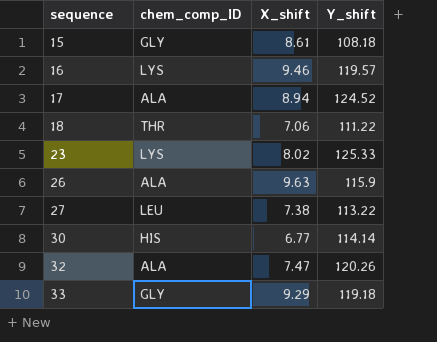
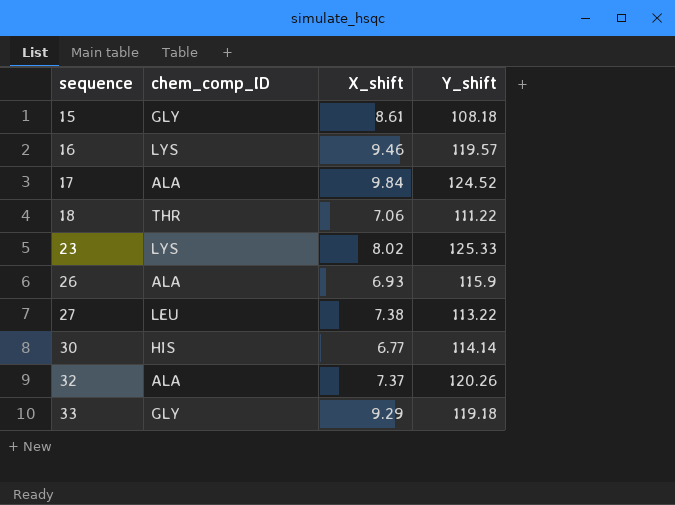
17 | X_shift: 8.94 -> 9.84
26 | X_shift: 9.63 -> 6.93
32 | X_shift: 7.47 -> 7.37

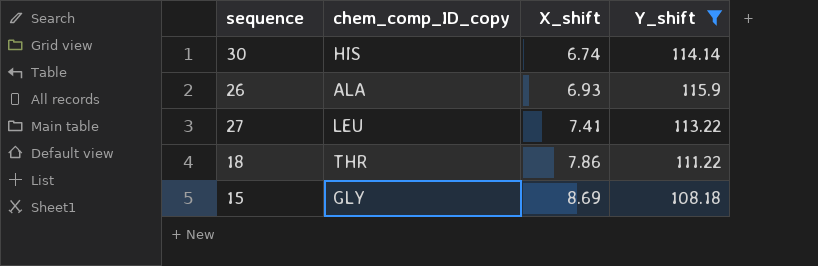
filter: none -> Y_shift <= 115.9
row order: sequence ascending -> X_shift ascending
column name: chem_comp_ID -> chem_comp_ID_copy
30 | X_shift: 6.77 -> 6.74
27 | X_shift: 7.38 -> 7.41
18 | X_shift: 7.06 -> 7.86
15 | X_shift: 8.61 -> 8.69

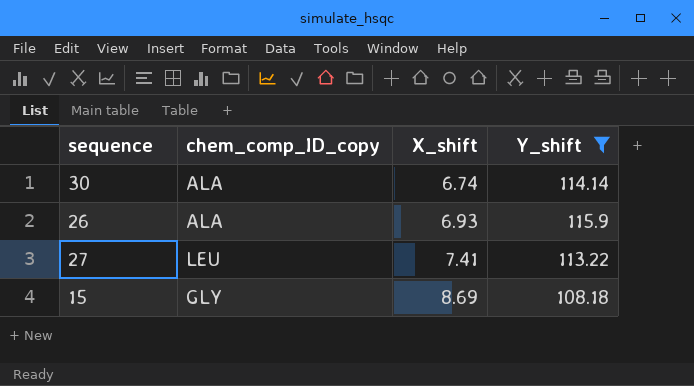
row 18: THR | 7.86 | 111.22 -> none
30 | chem_comp_ID_copy: HIS -> ALA

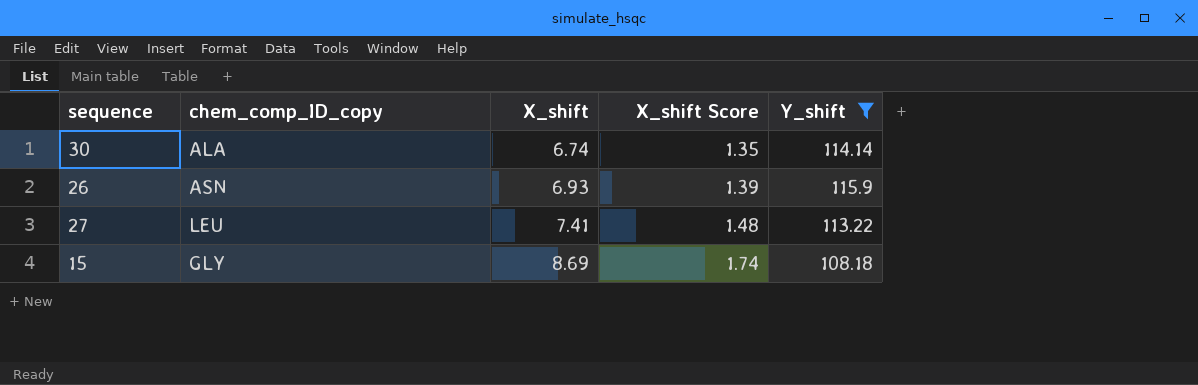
column X_shift Score | formula: none -> [X_shift] * 0.2
26 | chem_comp_ID_copy: ALA -> ASN

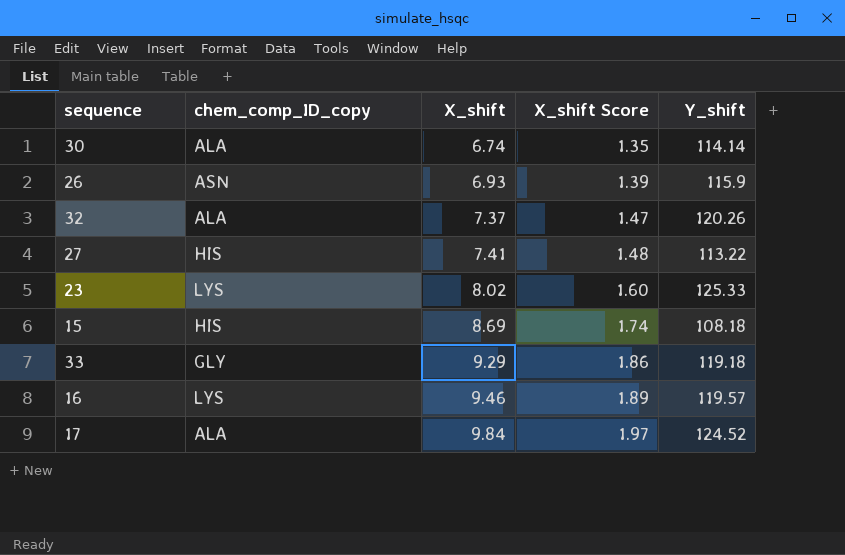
filter: Y_shift <= 115.9 -> none
27 | chem_comp_ID_copy: LEU -> HIS
15 | chem_comp_ID_copy: GLY -> HIS

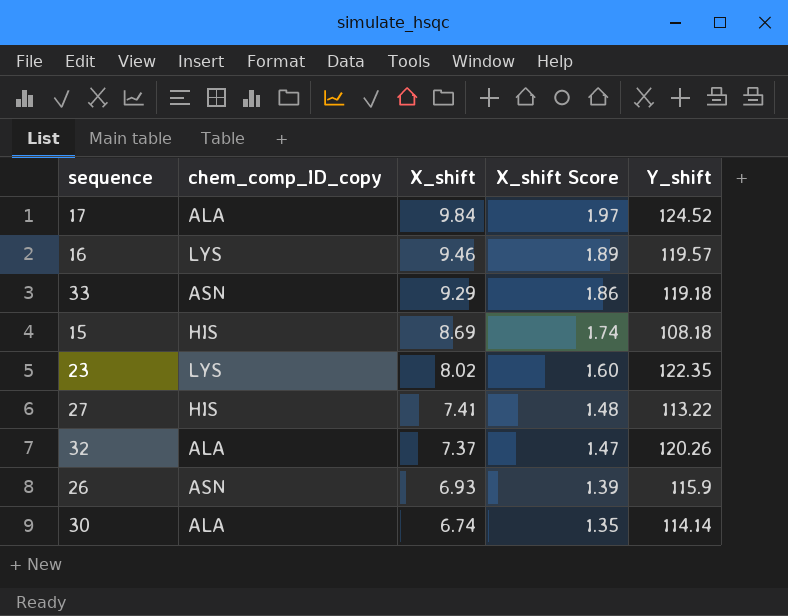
row order: X_shift ascending -> X_shift descending
33 | chem_comp_ID_copy: GLY -> ASN
23 | Y_shift: 125.33 -> 122.35

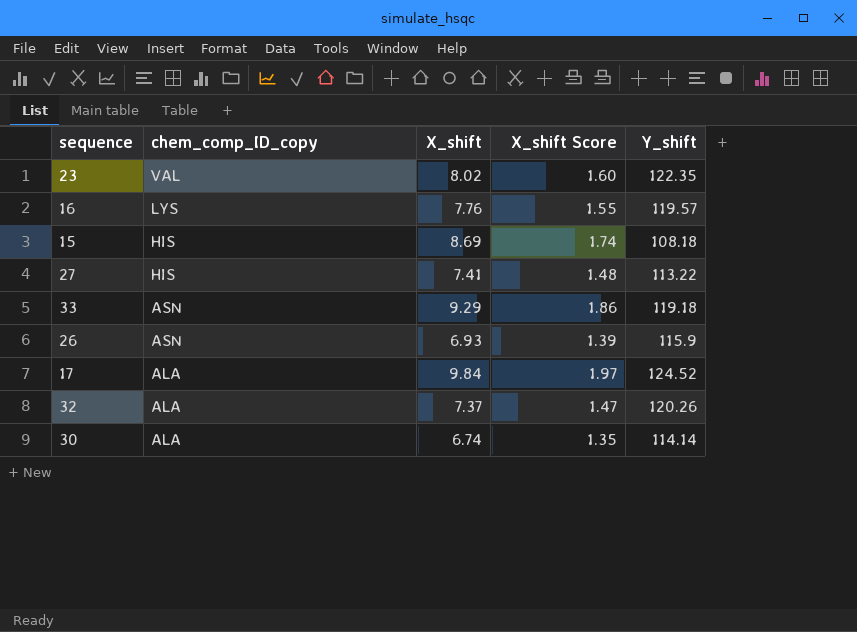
row order: X_shift descending -> chem_comp_ID_copy descending
23 | chem_comp_ID_copy: LYS -> VAL
16 | X_shift: 9.46 -> 7.76
16 | X_shift Score: 1.89 -> 1.55

